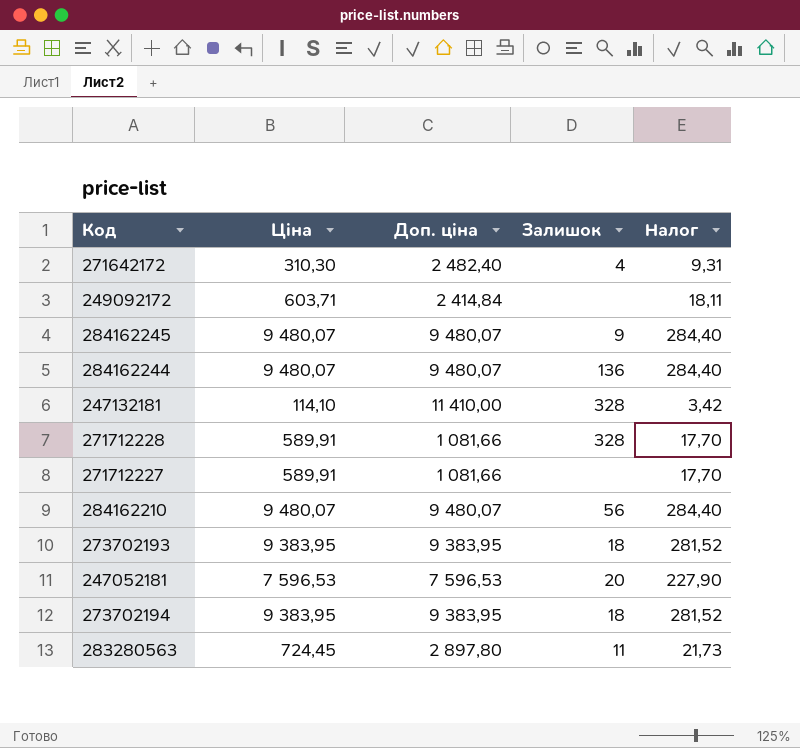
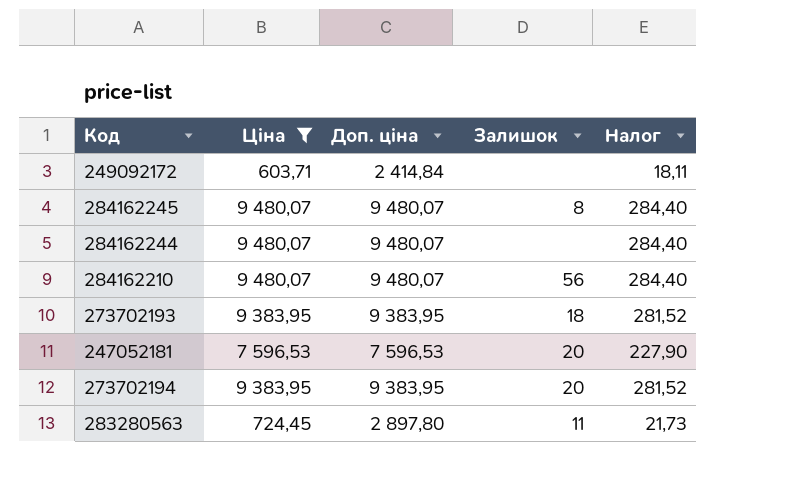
filter: none -> Ціна >= 603,71
284162245 | Залишок: 9 -> 8
284162244 | Залишок: 136 -> none
273702194 | Залишок: 18 -> 20

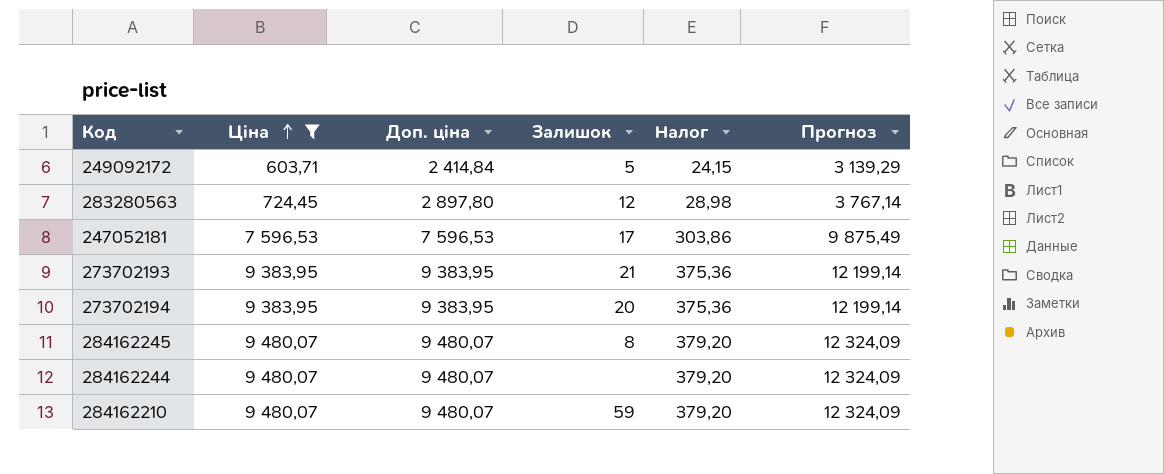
row order: none -> Ціна ascending
column Налог | formula: [Ціна] * 0,03 -> [Ціна] * 0,04
column Прогноз | formula: none -> [Доп. ціна] * 1,3
249092172 | Залишок: none -> 5
283280563 | Залишок: 11 -> 12
247052181 | Залишок: 20 -> 17
273702193 | Залишок: 18 -> 21
284162210 | Залишок: 56 -> 59

